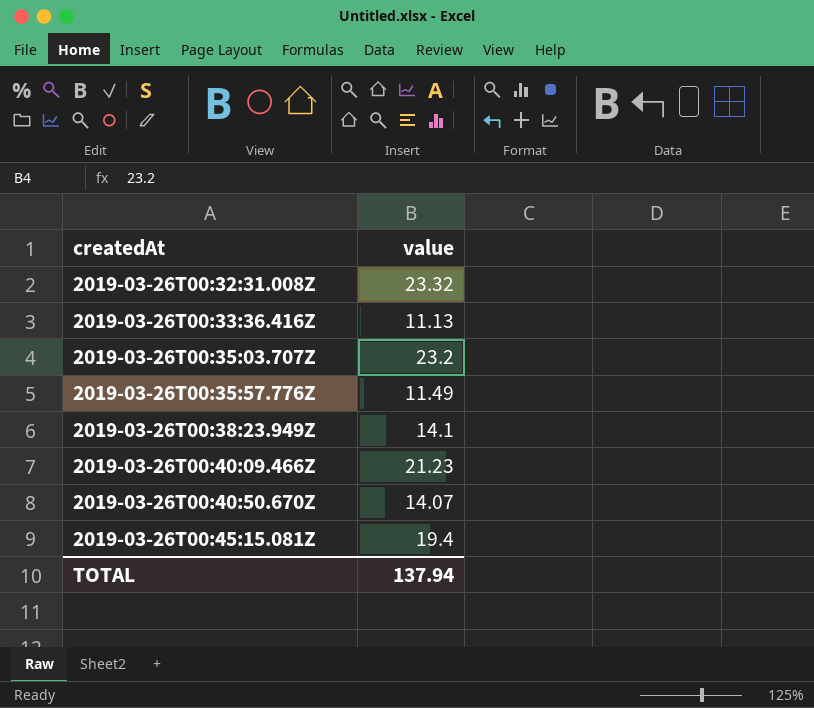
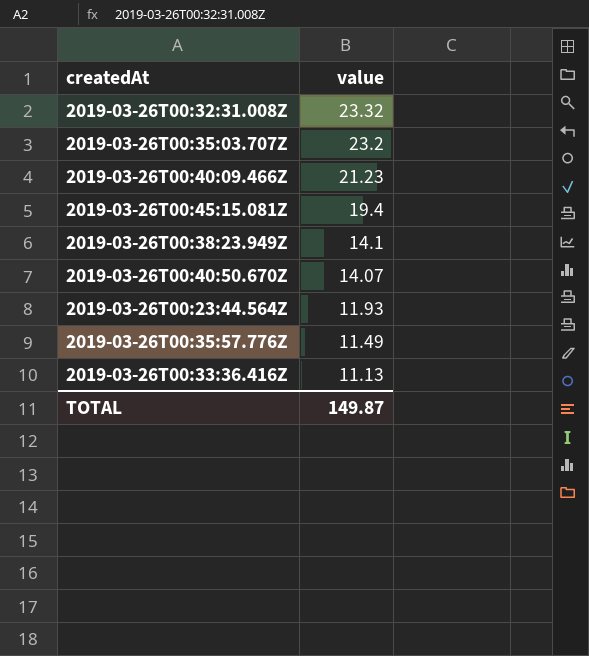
row order: createdAt ascending -> value descending
row 2019-03-26T00:23:44.564Z: none -> 11.93
TOTAL | value: 137.94 -> 149.87

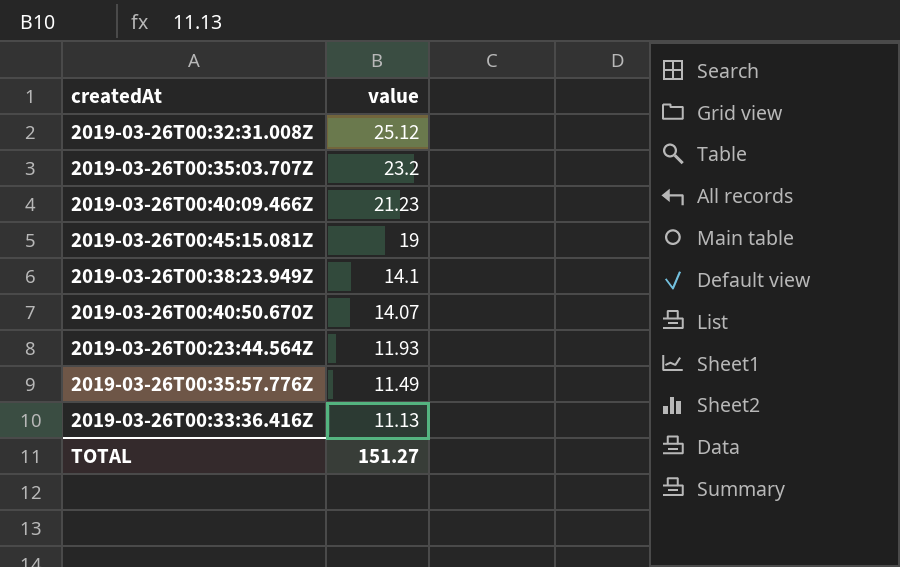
2019-03-26T00:32:31.008Z | value: 23.32 -> 25.12
2019-03-26T00:45:15.081Z | value: 19.4 -> 19
TOTAL | value: 149.87 -> 151.27

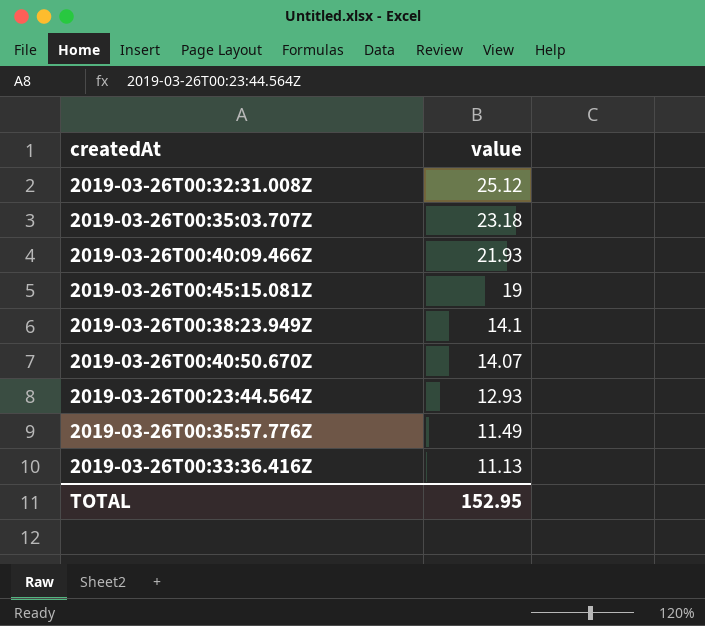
2019-03-26T00:35:03.707Z | value: 23.2 -> 23.18
2019-03-26T00:40:09.466Z | value: 21.23 -> 21.93
2019-03-26T00:23:44.564Z | value: 11.93 -> 12.93
TOTAL | value: 151.27 -> 152.95

